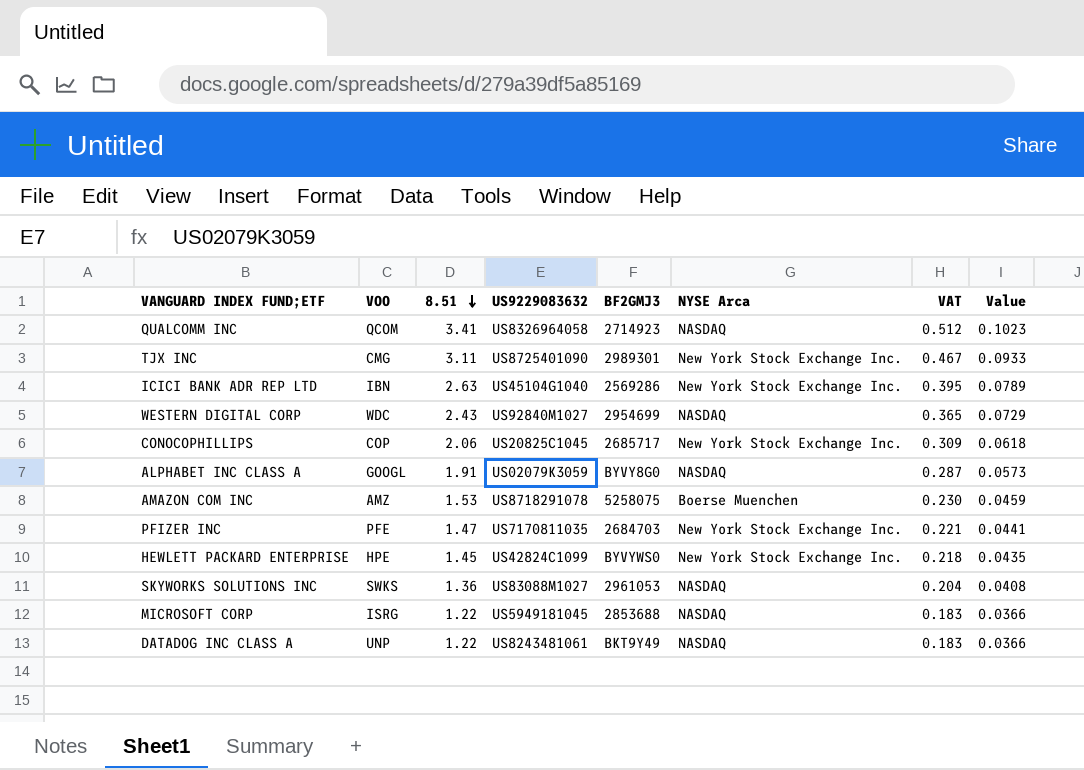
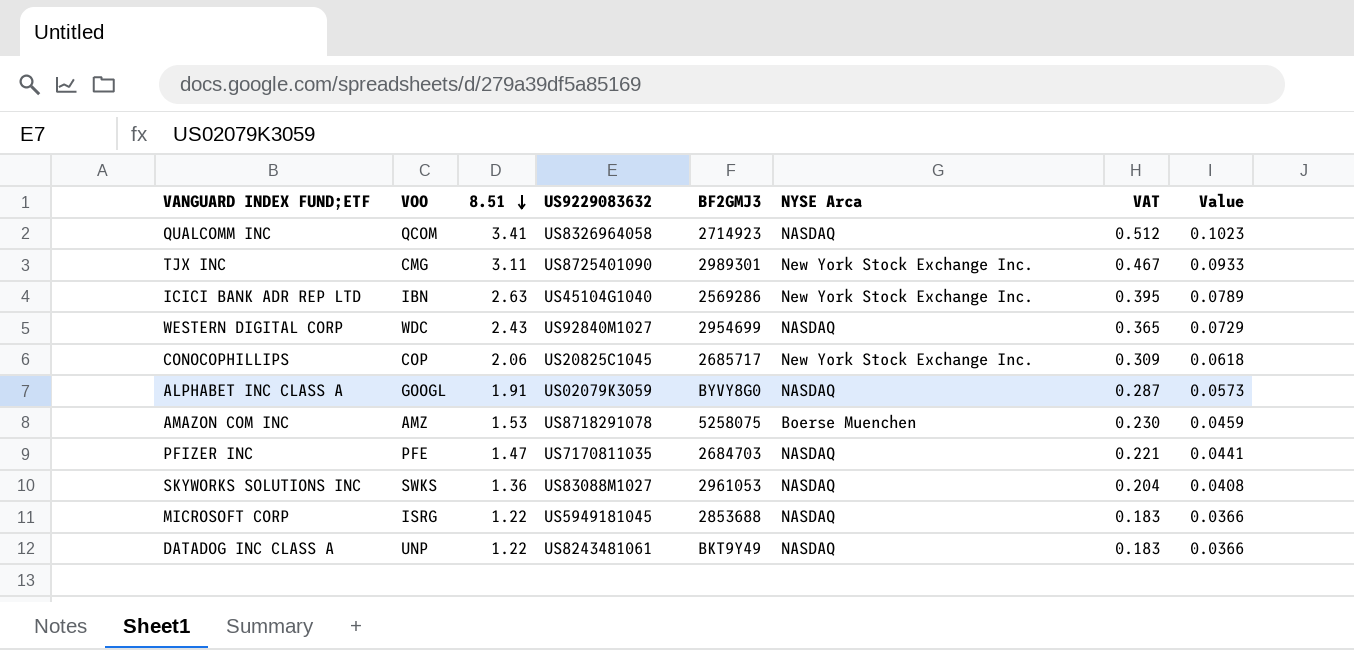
row HEWLETT PACKARD ENTERPRISE: HPE | 1.45 | US42824C1099 | BYVYWS0 | New York Stock Exchange Inc. | 0.218 | 0.0435 -> none
PFIZER INC | NYSE Arca: New York Stock Exchange Inc. -> NASDAQ

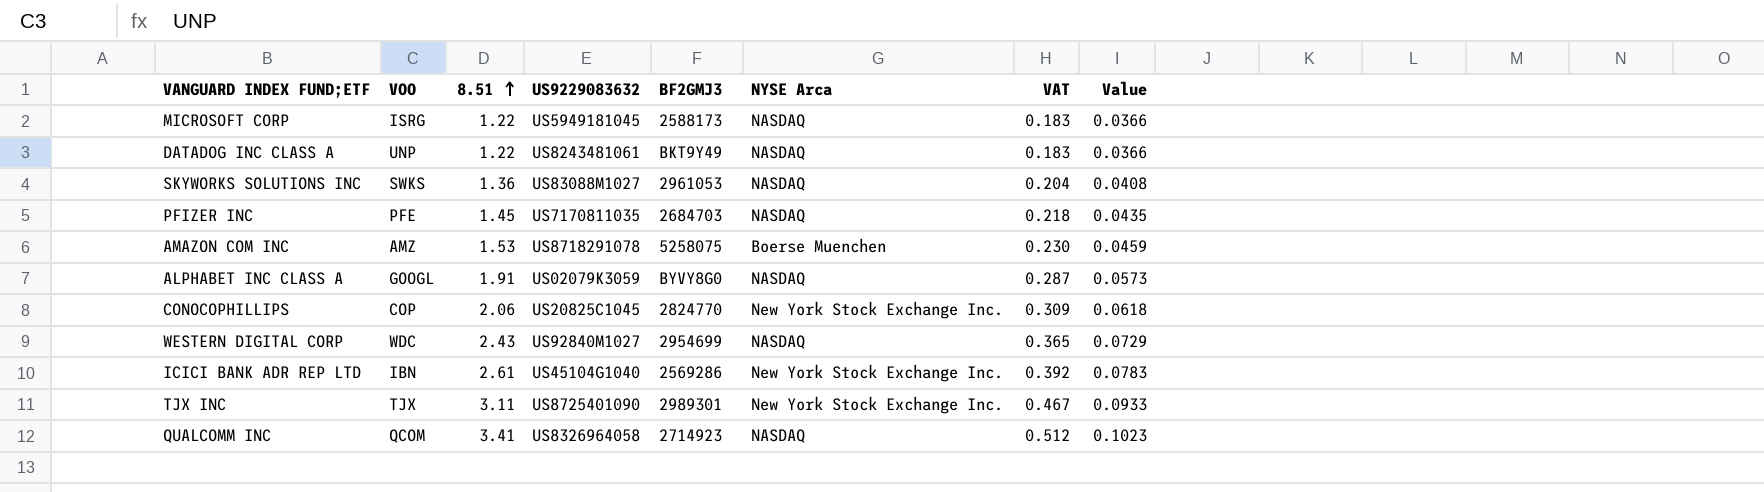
row order: 8.51 descending -> 8.51 ascending
MICROSOFT CORP | BF2GMJ3: 2853688 -> 2588173
PFIZER INC | 8.51: 1.47 -> 1.45
PFIZER INC | VAT: 0.221 -> 0.218
PFIZER INC | Value: 0.0441 -> 0.0435
CONOCOPHILLIPS | BF2GMJ3: 2685717 -> 2824770
ICICI BANK ADR REP LTD | 8.51: 2.63 -> 2.61
ICICI BANK ADR REP LTD | VAT: 0.395 -> 0.392
ICICI BANK ADR REP LTD | Value: 0.0789 -> 0.0783
TJX INC | VOO: CMG -> TJX

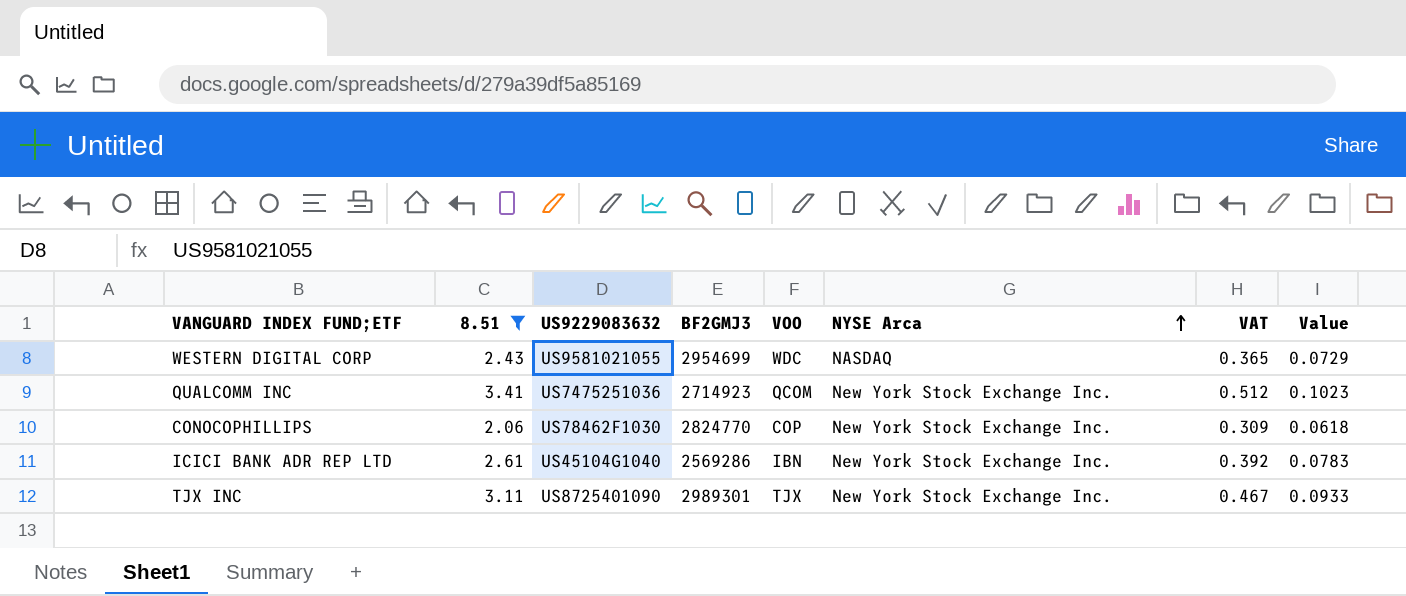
filter: none -> 8.51 >= 2.06
row order: 8.51 ascending -> NYSE Arca ascending
column VOO | position: 2 -> 5
WESTERN DIGITAL CORP | US9229083632: US92840M1027 -> US9581021055
QUALCOMM INC | US9229083632: US8326964058 -> US7475251036
QUALCOMM INC | NYSE Arca: NASDAQ -> New York Stock Exchange Inc.
CONOCOPHILLIPS | US9229083632: US20825C1045 -> US78462F1030

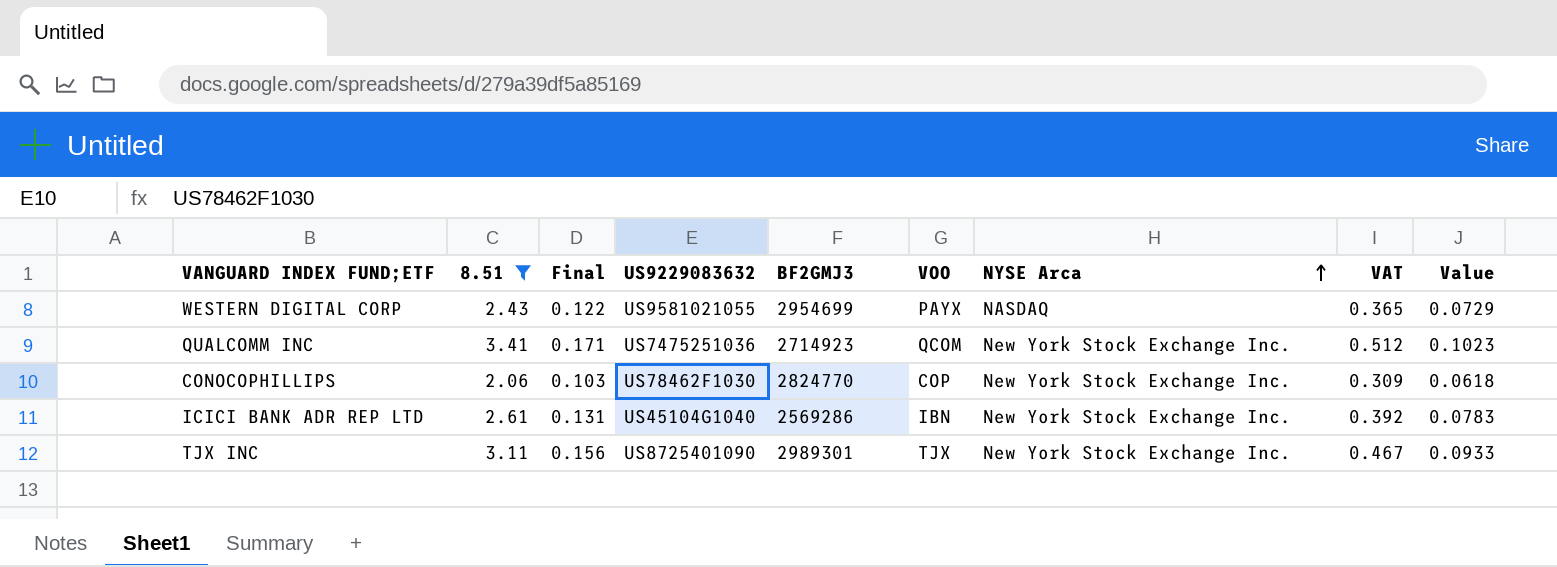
column Final | formula: none -> [8.51] * 0.05
WESTERN DIGITAL CORP | VOO: WDC -> PAYX

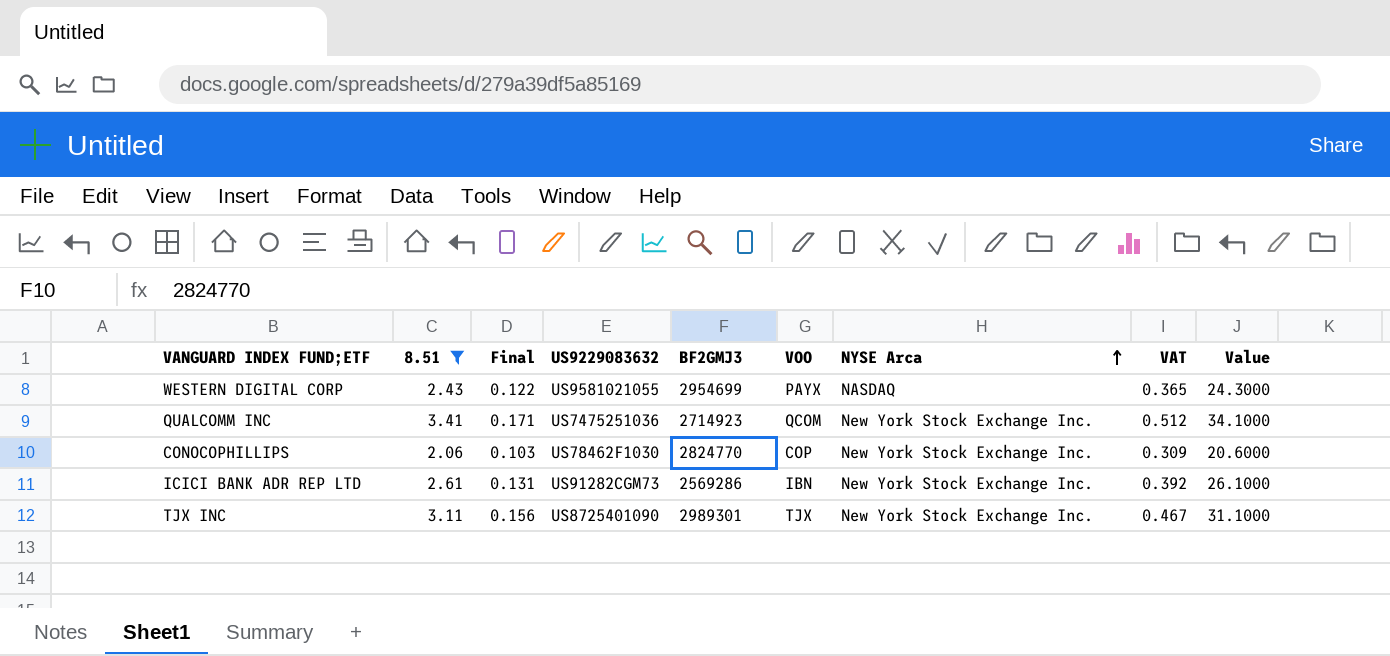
column Value | formula: [8.51] * 0.03 -> [8.51] * 10
ICICI BANK ADR REP LTD | US9229083632: US45104G1040 -> US91282CGM73

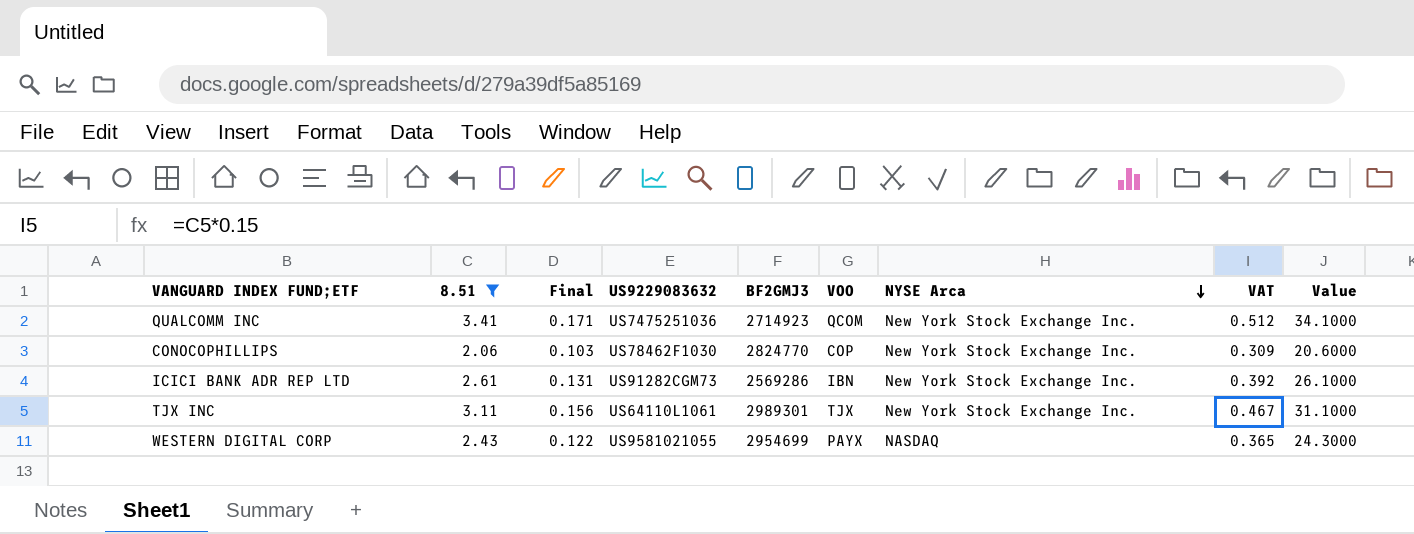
row order: NYSE Arca ascending -> NYSE Arca descending
TJX INC | US9229083632: US8725401090 -> US64110L1061

